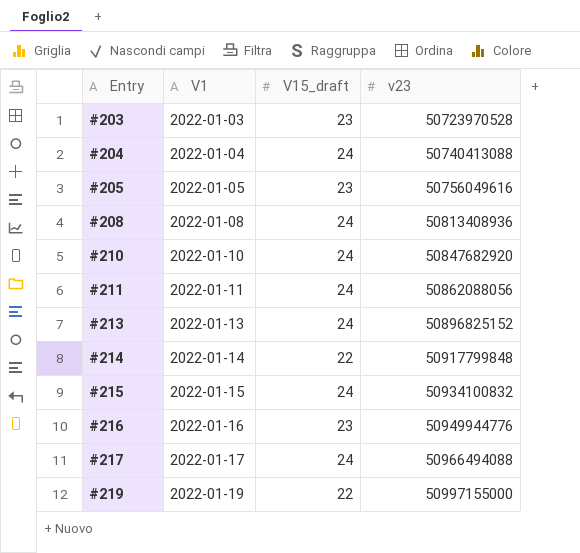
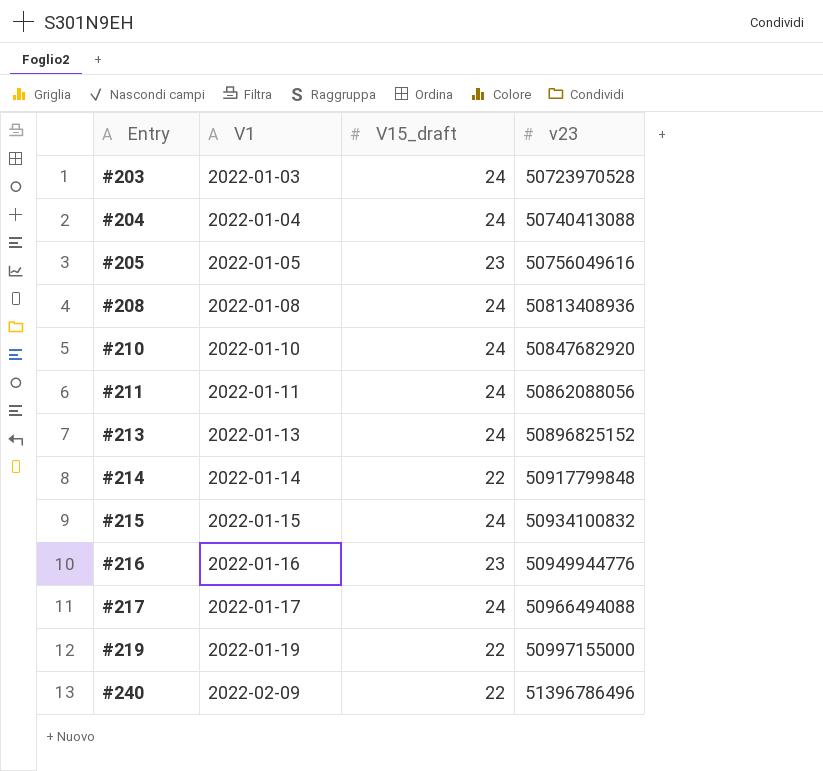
#203 | V15_draft: 23 -> 24
row #240: none -> 2022-02-09 | 22 | 51396786496

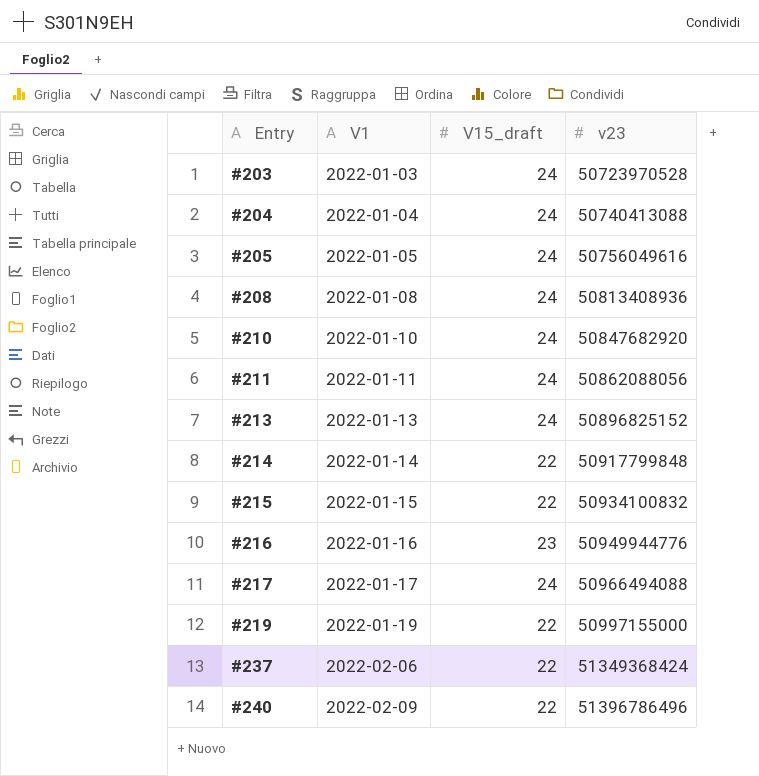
#205 | V15_draft: 23 -> 24
#215 | V15_draft: 24 -> 22
row #237: none -> 2022-02-06 | 22 | 51349368424

